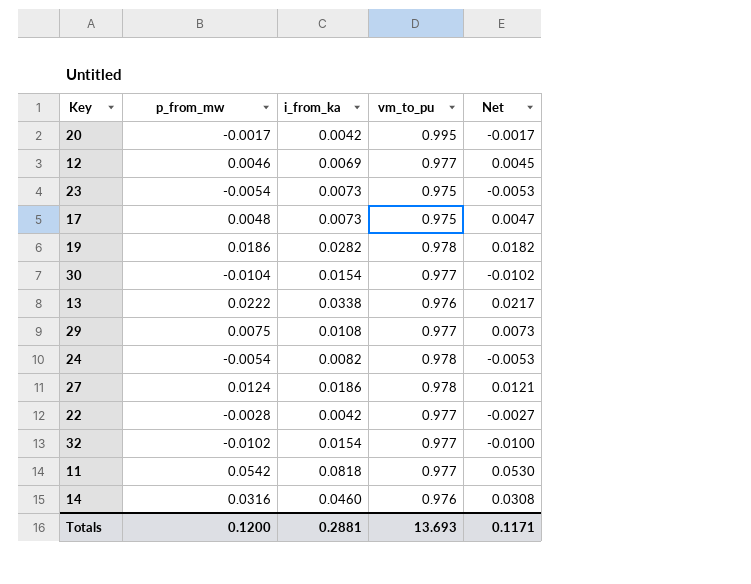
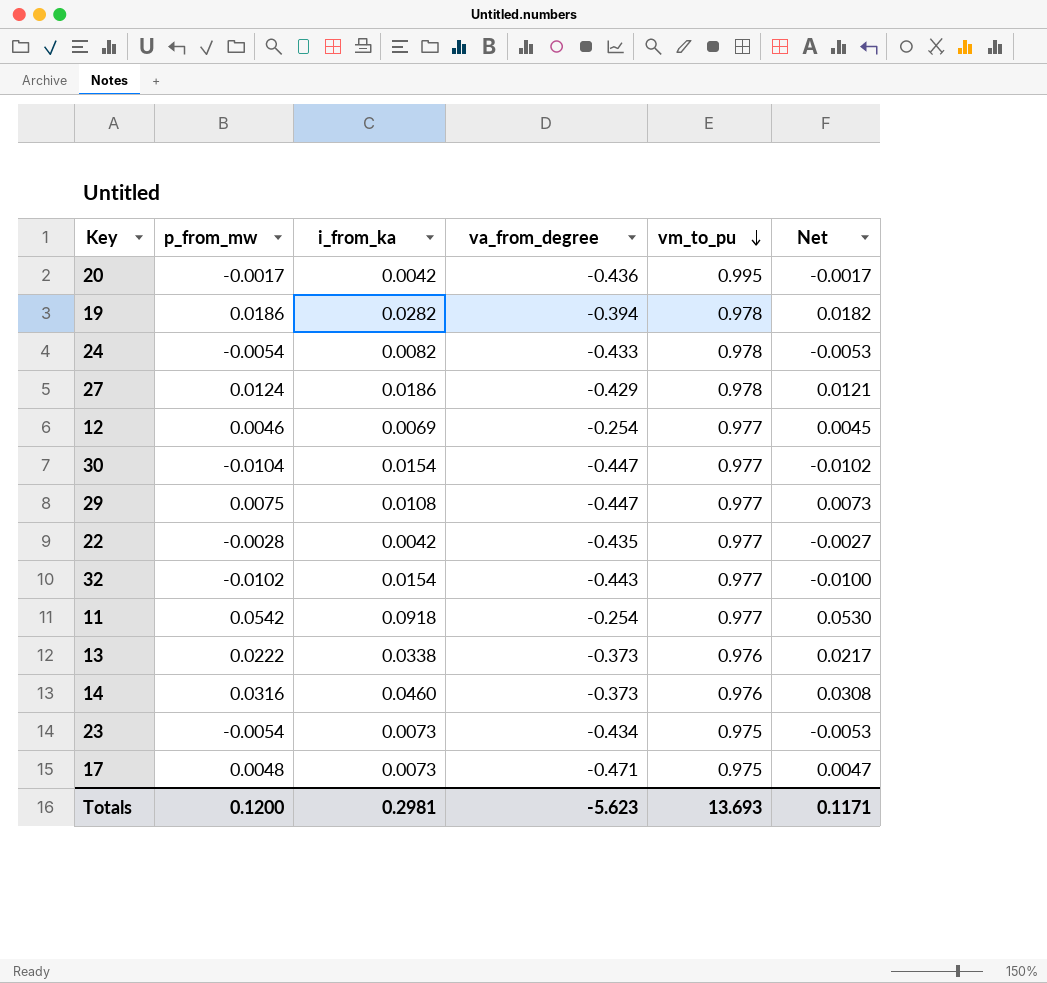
row order: none -> vm_to_pu descending
column va_from_degree | position: none -> 4
11 | i_from_ka: 0.0818 -> 0.0918
Totals | i_from_ka: 0.2881 -> 0.2981

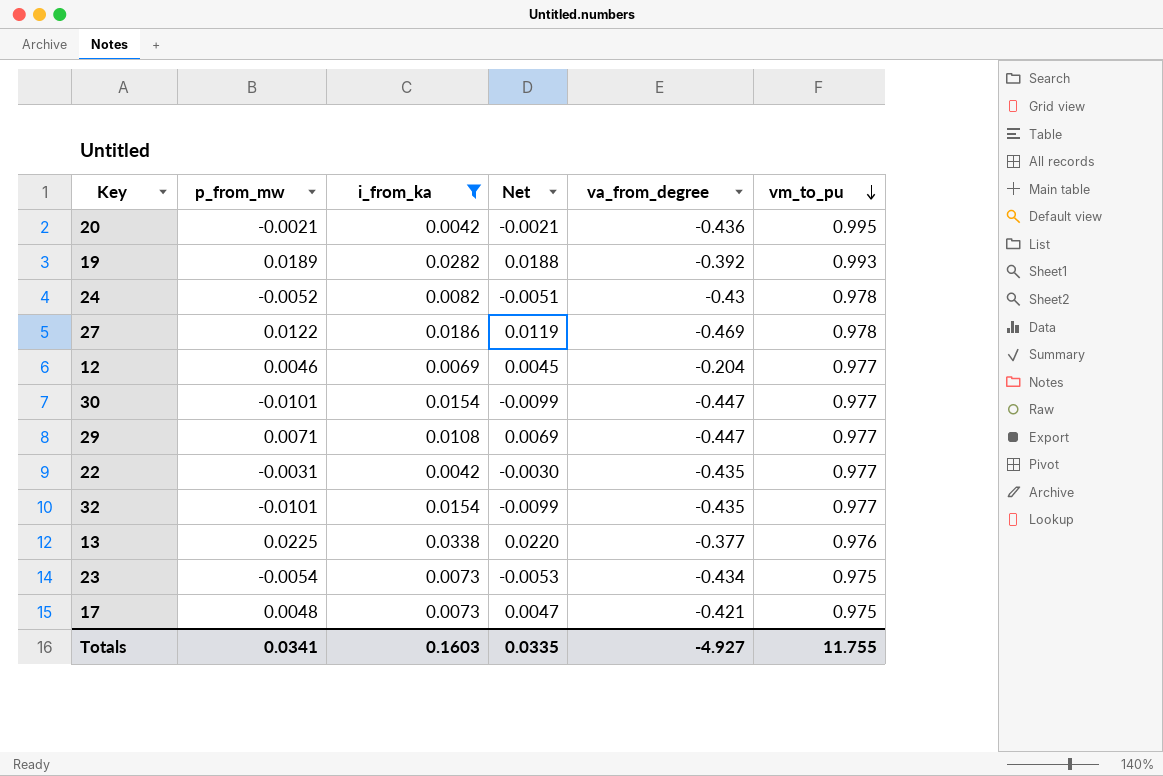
filter: none -> i_from_ka <= 0.0338
column Net | position: 6 -> 4
20 | p_from_mw: -0.0017 -> -0.0021
20 | Net: -0.0017 -> -0.0021
19 | p_from_mw: 0.0186 -> 0.0189
19 | Net: 0.0182 -> 0.0188
19 | va_from_degree: -0.394 -> -0.392
19 | vm_to_pu: 0.978 -> 0.993
24 | p_from_mw: -0.0054 -> -0.0052
24 | Net: -0.0053 -> -0.0051
24 | va_from_degree: -0.433 -> -0.43
27 | p_from_mw: 0.0124 -> 0.0122
27 | Net: 0.0121 -> 0.0119
27 | va_from_degree: -0.429 -> -0.469
12 | va_from_degree: -0.254 -> -0.204
30 | p_from_mw: -0.0104 -> -0.0101
30 | Net: -0.0102 -> -0.0099
29 | p_from_mw: 0.0075 -> 0.0071
29 | Net: 0.0073 -> 0.0069
22 | p_from_mw: -0.0028 -> -0.0031
22 | Net: -0.0027 -> -0.0030
32 | p_from_mw: -0.0102 -> -0.0101
32 | Net: -0.0100 -> -0.0099
32 | va_from_degree: -0.443 -> -0.435
13 | p_from_mw: 0.0222 -> 0.0225
13 | Net: 0.0217 -> 0.0220
13 | va_from_degree: -0.373 -> -0.377
17 | va_from_degree: -0.471 -> -0.421
Totals | p_from_mw: 0.1200 -> 0.0341
Totals | i_from_ka: 0.2981 -> 0.1603
Totals | Net: 0.1171 -> 0.0335
Totals | va_from_degree: -5.623 -> -4.927
Totals | vm_to_pu: 13.693 -> 11.755

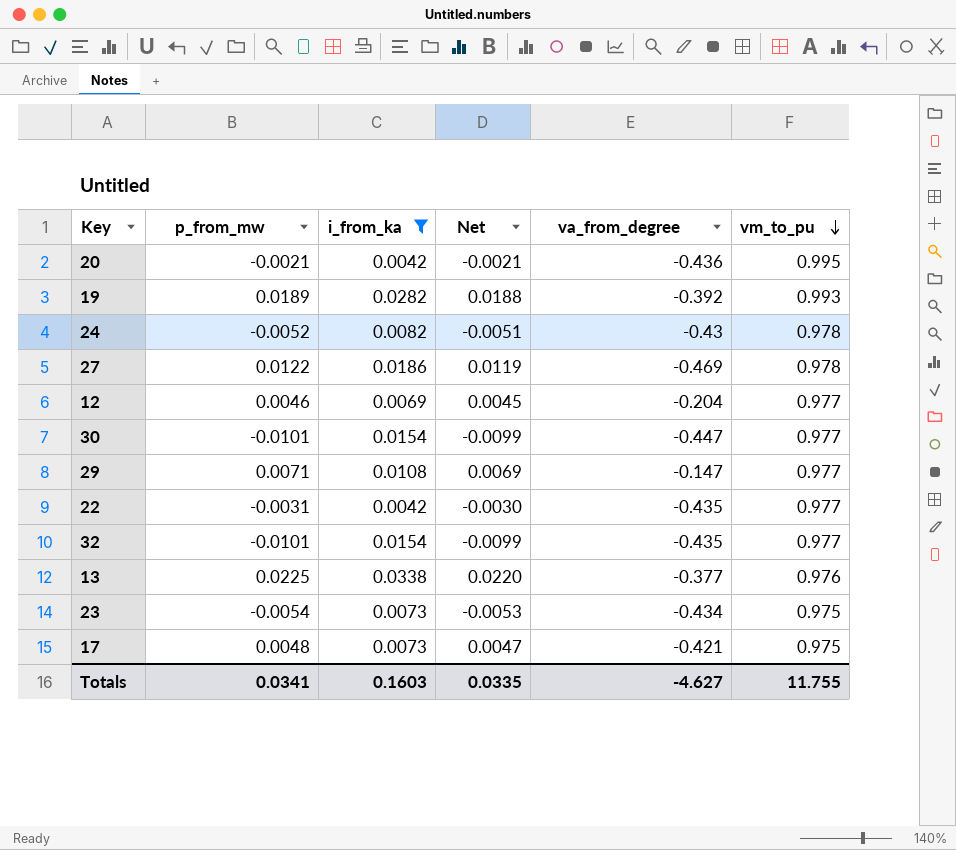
29 | va_from_degree: -0.447 -> -0.147
Totals | va_from_degree: -4.927 -> -4.627

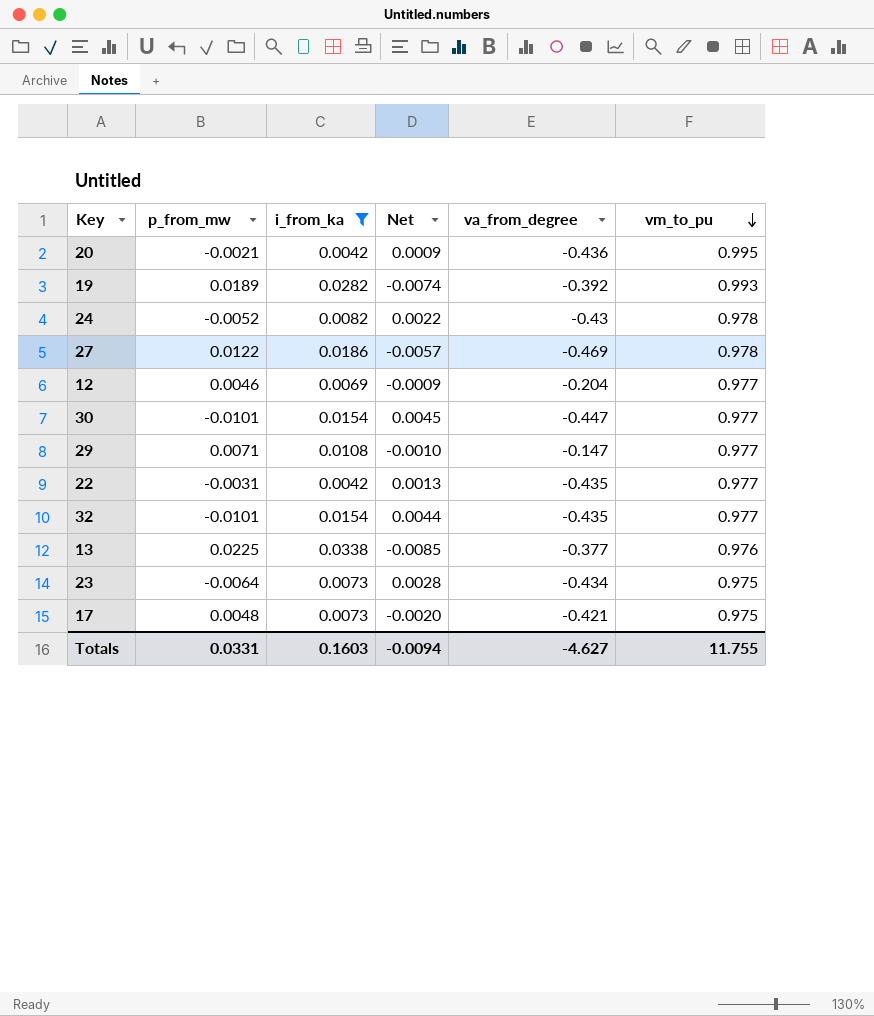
column Net | formula: [p_from_mw] * [vm_to_pu] -> [p_from_mw] * [va_from_degree]
23 | p_from_mw: -0.0054 -> -0.0064
Totals | p_from_mw: 0.0341 -> 0.0331
Totals | Net: 0.0335 -> -0.0094

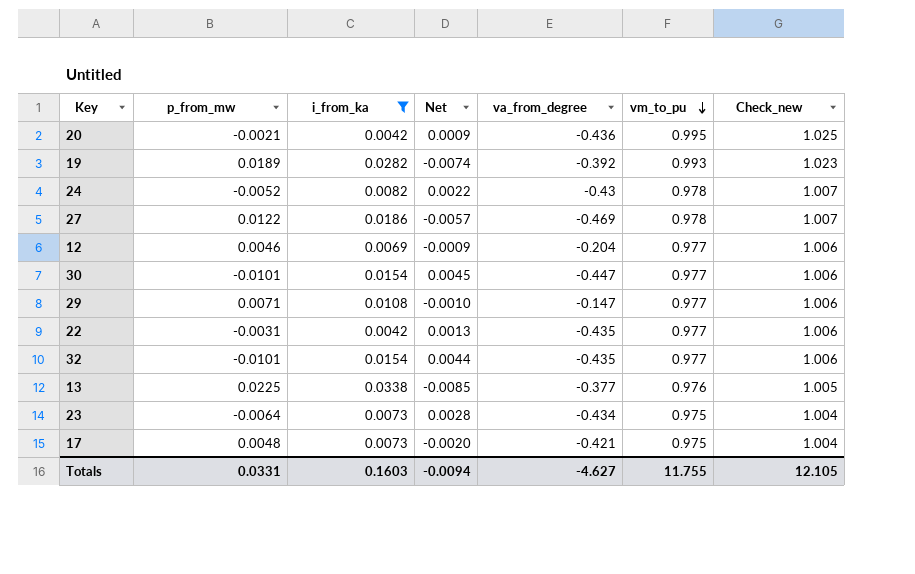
column Check_new | formula: none -> [vm_to_pu] * 1.03

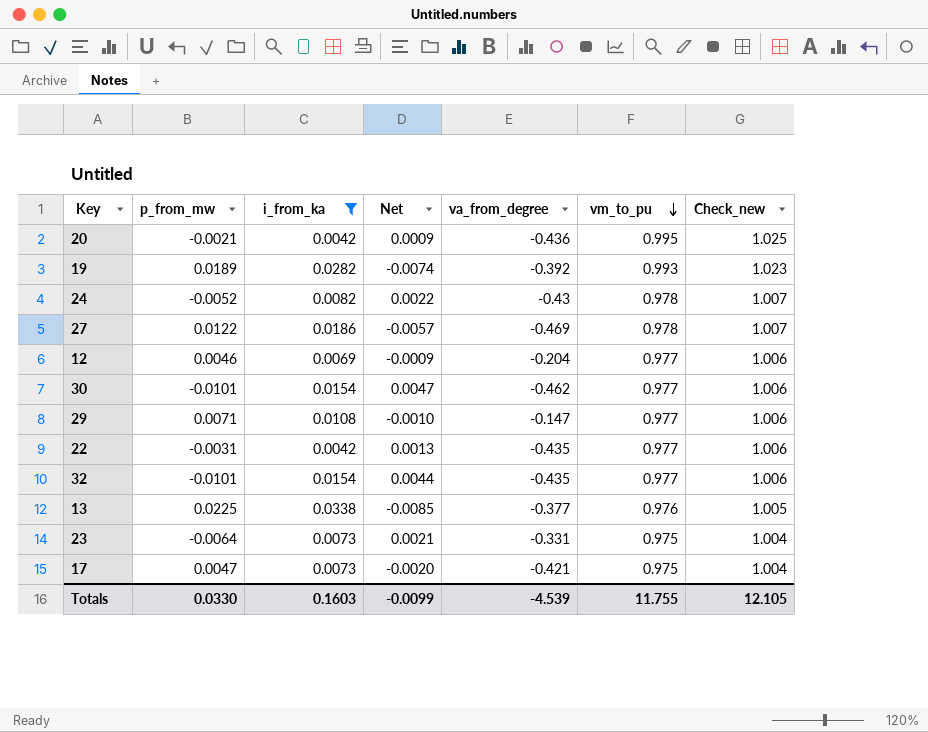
30 | Net: 0.0045 -> 0.0047
30 | va_from_degree: -0.447 -> -0.462
23 | Net: 0.0028 -> 0.0021
23 | va_from_degree: -0.434 -> -0.331
17 | p_from_mw: 0.0048 -> 0.0047
Totals | p_from_mw: 0.0331 -> 0.0330
Totals | Net: -0.0094 -> -0.0099
Totals | va_from_degree: -4.627 -> -4.539

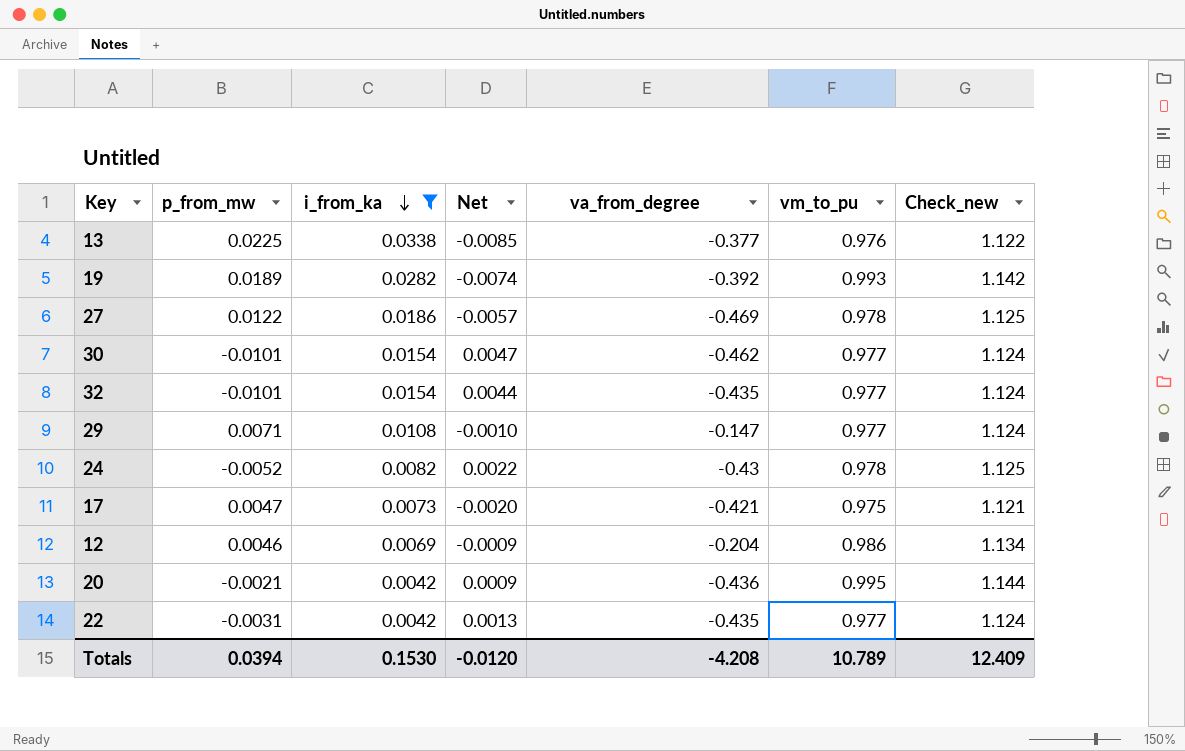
row order: vm_to_pu descending -> i_from_ka descending
column Check_new | formula: [vm_to_pu] * 1.03 -> [vm_to_pu] * 1.15
row 23: -0.0064 | 0.0073 | 0.0021 | -0.331 | 0.975 | 1.004 -> none
12 | vm_to_pu: 0.977 -> 0.986
Totals | p_from_mw: 0.0330 -> 0.0394
Totals | i_from_ka: 0.1603 -> 0.1530
Totals | Net: -0.0099 -> -0.0120
Totals | va_from_degree: -4.539 -> -4.208
Totals | vm_to_pu: 11.755 -> 10.789
Totals | Check_new: 12.105 -> 12.409

